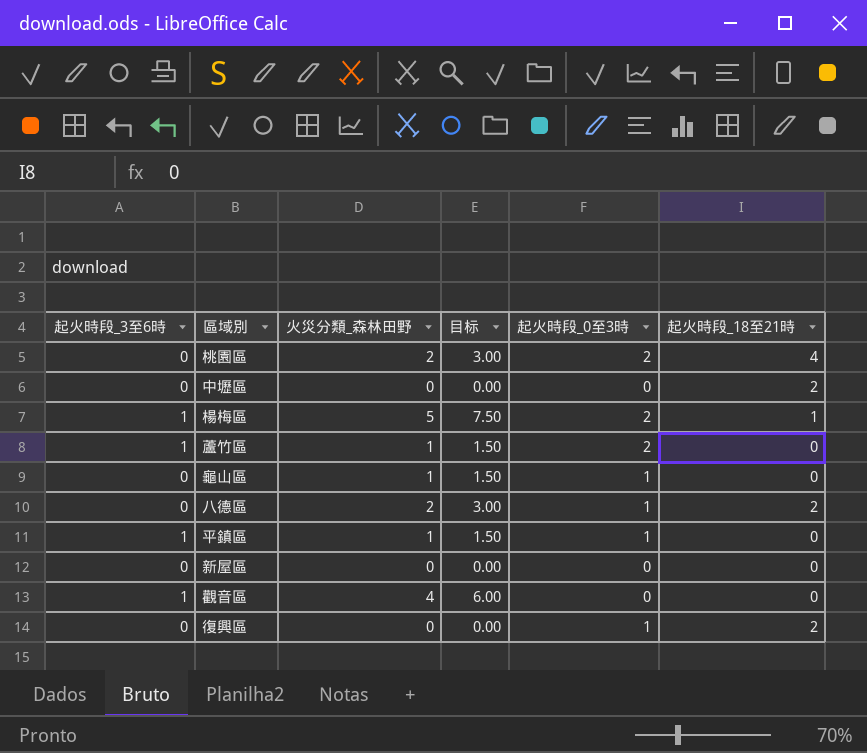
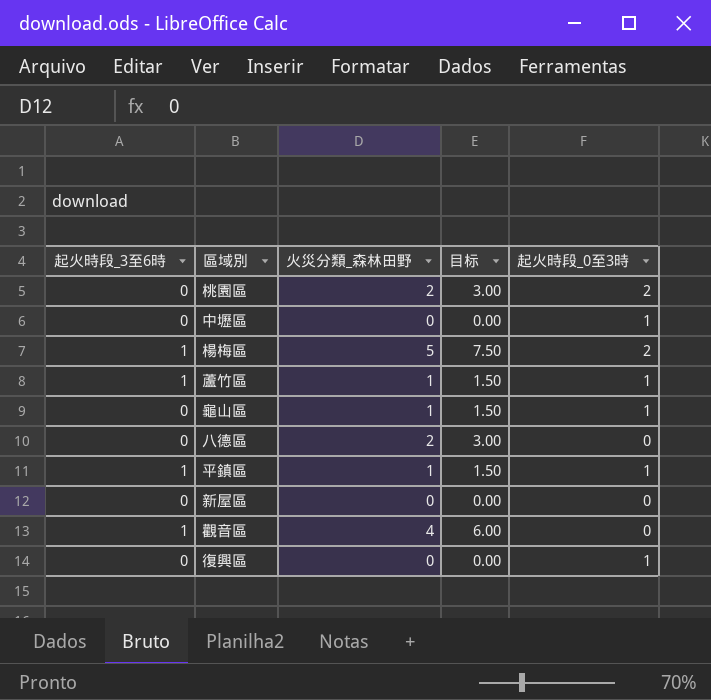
column 起火時段_18至21時 | position: 6 -> none
中壢區 | 起火時段_0至3時: 0 -> 1
蘆竹區 | 起火時段_0至3時: 2 -> 1
八德區 | 起火時段_0至3時: 1 -> 0

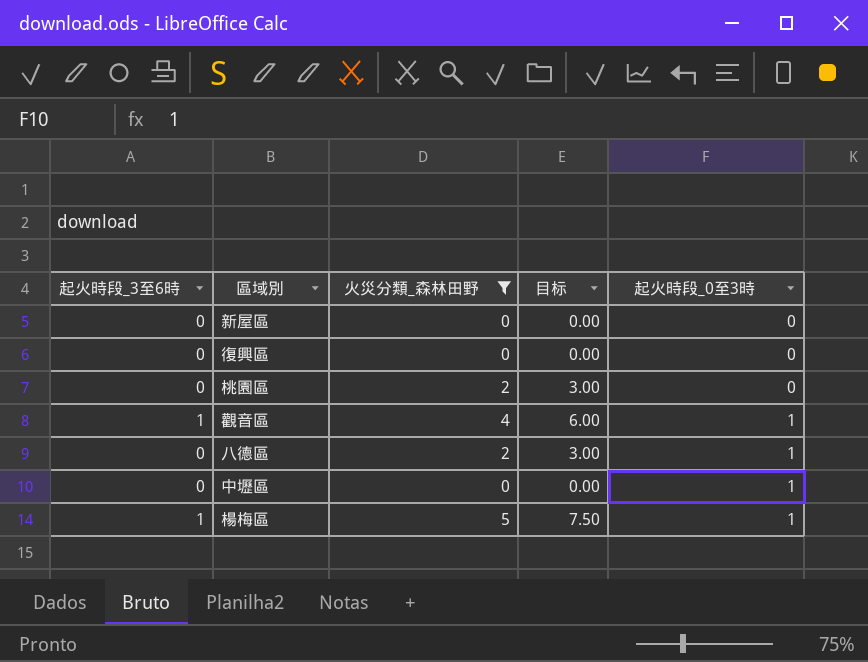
filter: none -> 火災分類_森林田野 != 1
row order: none -> 起火時段_0至3時 ascending
復興區 | 起火時段_0至3時: 1 -> 0
桃園區 | 起火時段_0至3時: 2 -> 0
觀音區 | 起火時段_0至3時: 0 -> 1
八德區 | 起火時段_0至3時: 0 -> 1
楊梅區 | 起火時段_0至3時: 2 -> 1

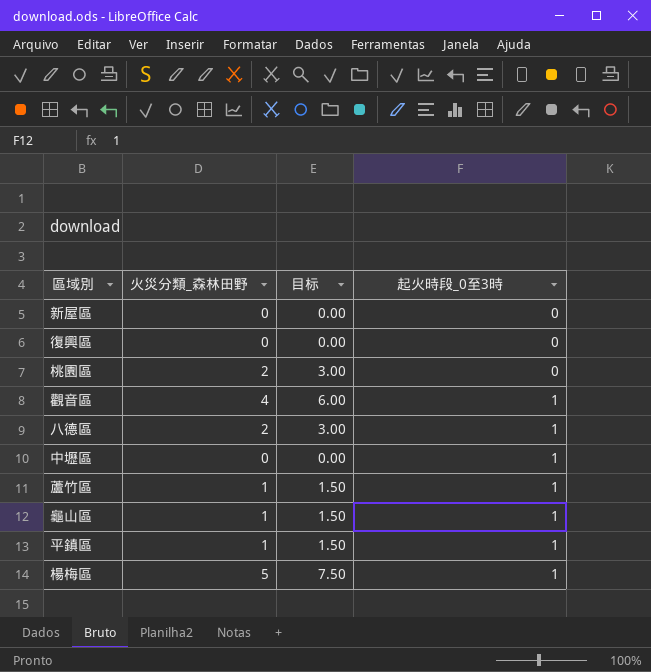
filter: 火災分類_森林田野 != 1 -> none
column 起火時段_3至6時 | position: 1 -> none

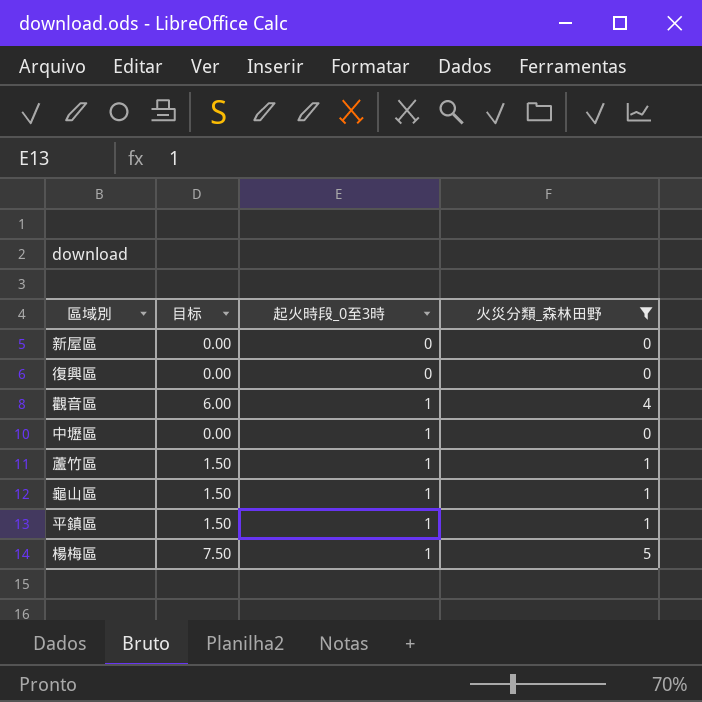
filter: none -> 火災分類_森林田野 != 2
column 火災分類_森林田野 | position: 2 -> 4

